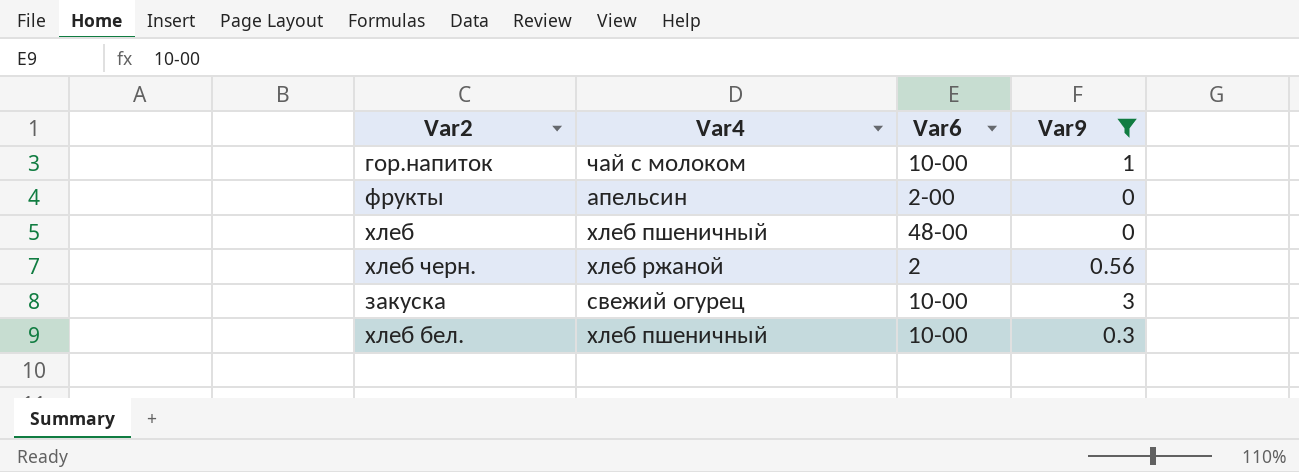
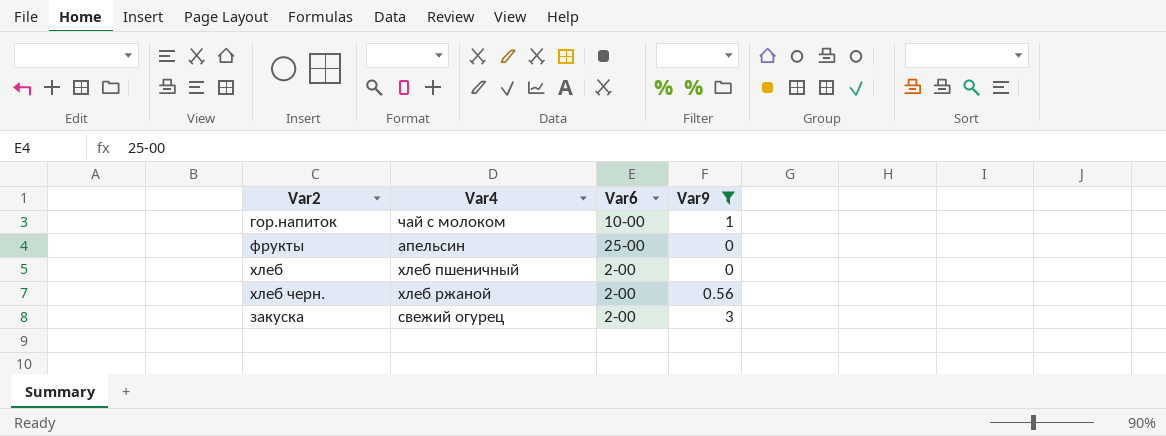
row хлеб бел.: хлеб пшеничный | 10-00 | 0.3 -> none
фрукты | Var6: 2-00 -> 25-00
хлеб | Var6: 48-00 -> 2-00
хлеб черн. | Var6: 2 -> 2-00
закуска | Var6: 10-00 -> 2-00

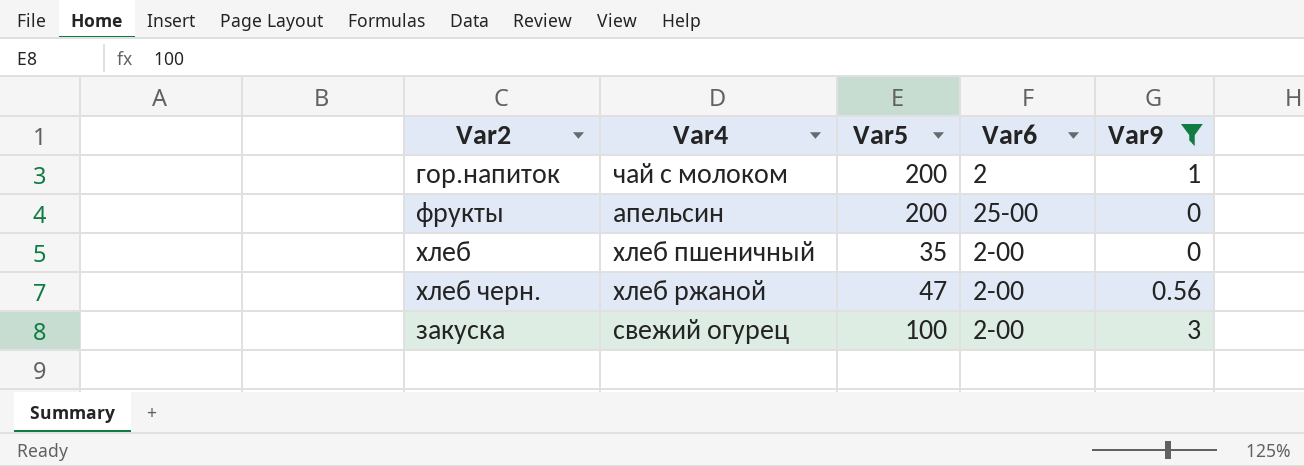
column Var5 | position: none -> 3
гор.напиток | Var6: 10-00 -> 2

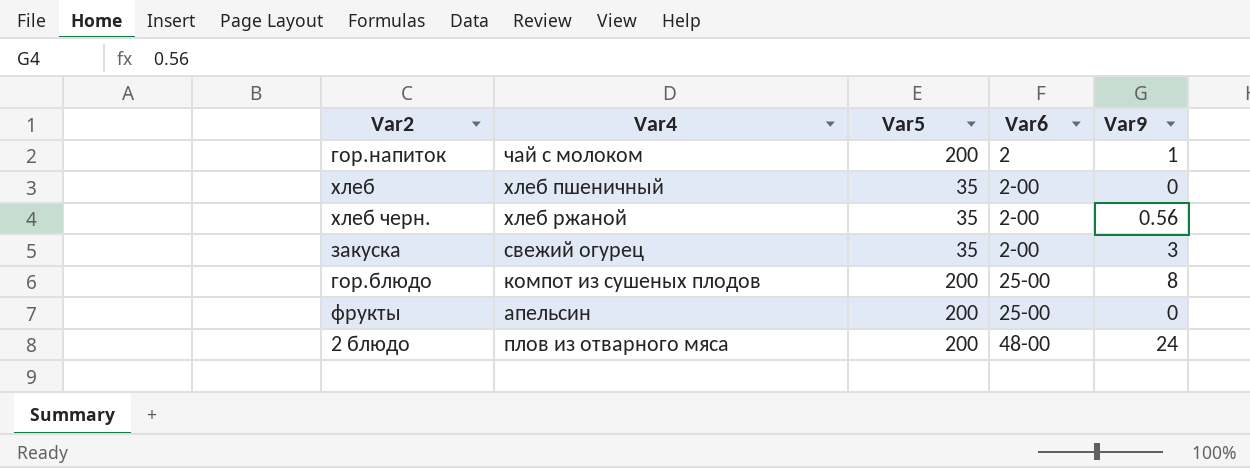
filter: Var9 <= 3 -> none
row order: none -> Var6 ascending
хлеб черн. | Var5: 47 -> 35
закуска | Var5: 100 -> 35

